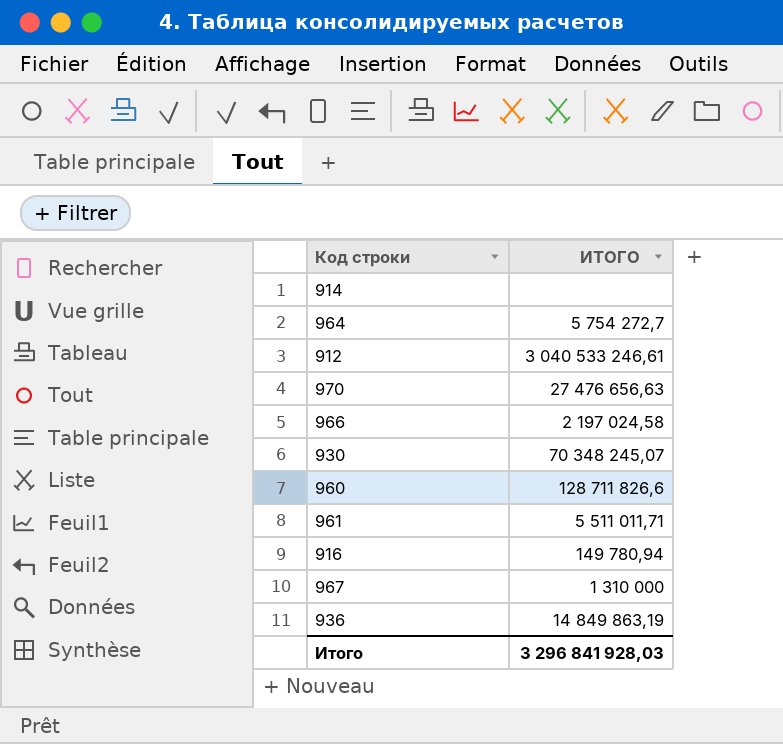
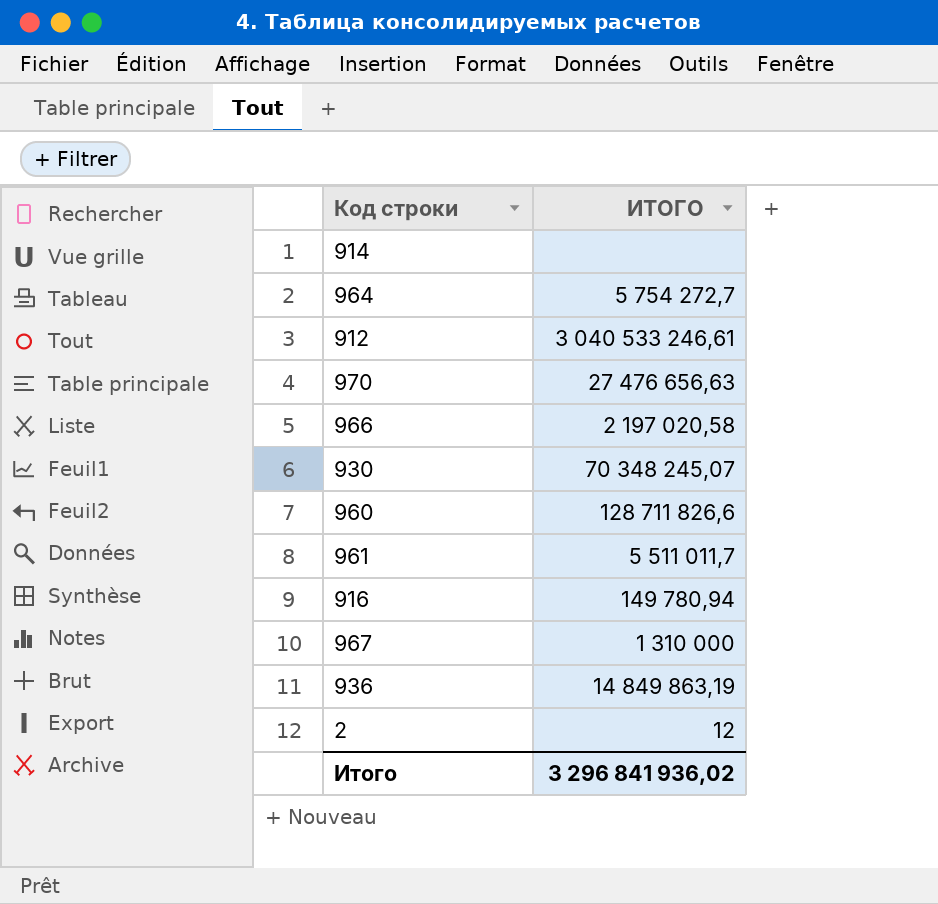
966 | ИТОГО: 2 197 024,58 -> 2 197 020,58
961 | ИТОГО: 5 511 011,71 -> 5 511 011,7
row 2: none -> 12
Итого | ИТОГО: 3 296 841 928,03 -> 3 296 841 936,02

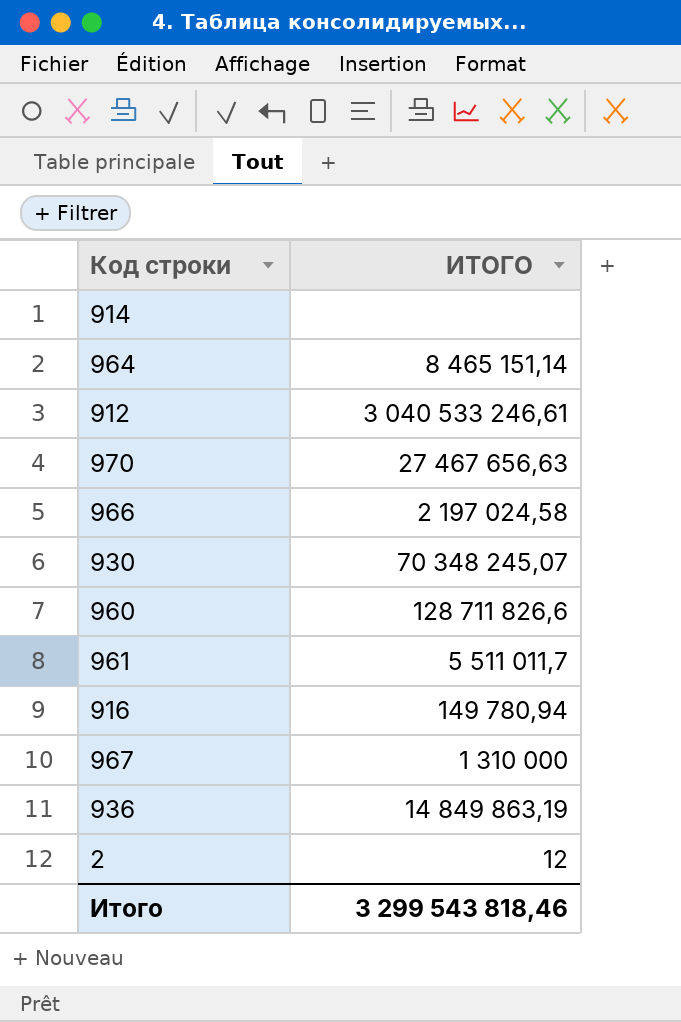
964 | ИТОГО: 5 754 272,7 -> 8 465 151,14
970 | ИТОГО: 27 476 656,63 -> 27 467 656,63
966 | ИТОГО: 2 197 020,58 -> 2 197 024,58
Итого | ИТОГО: 3 296 841 936,02 -> 3 299 543 818,46

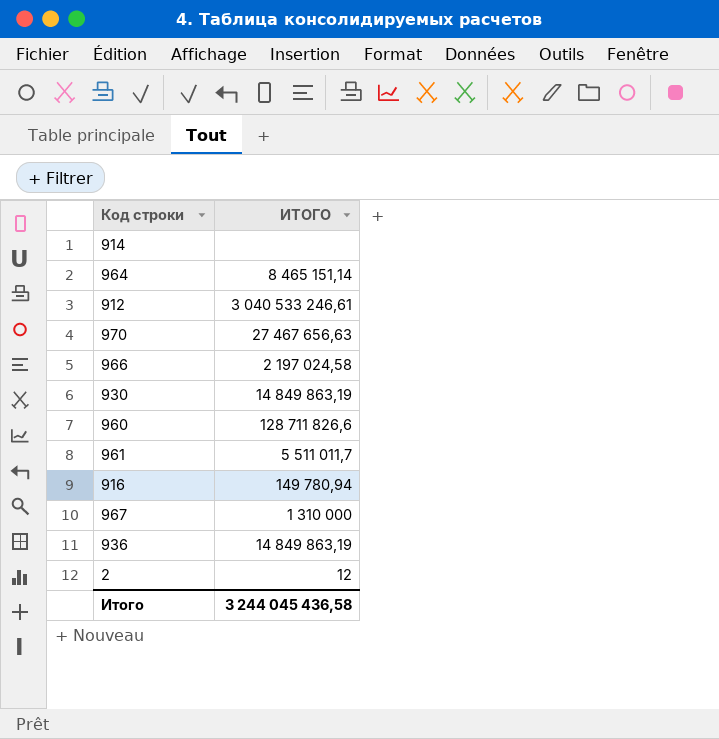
930 | ИТОГО: 70 348 245,07 -> 14 849 863,19
Итого | ИТОГО: 3 299 543 818,46 -> 3 244 045 436,58

